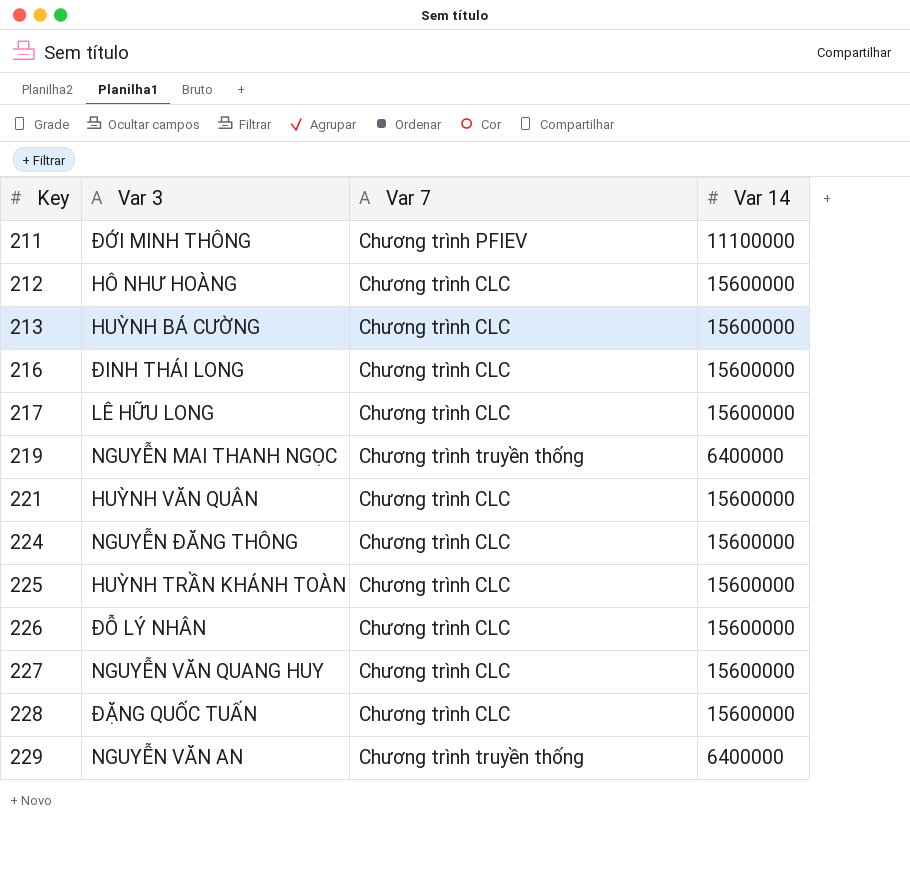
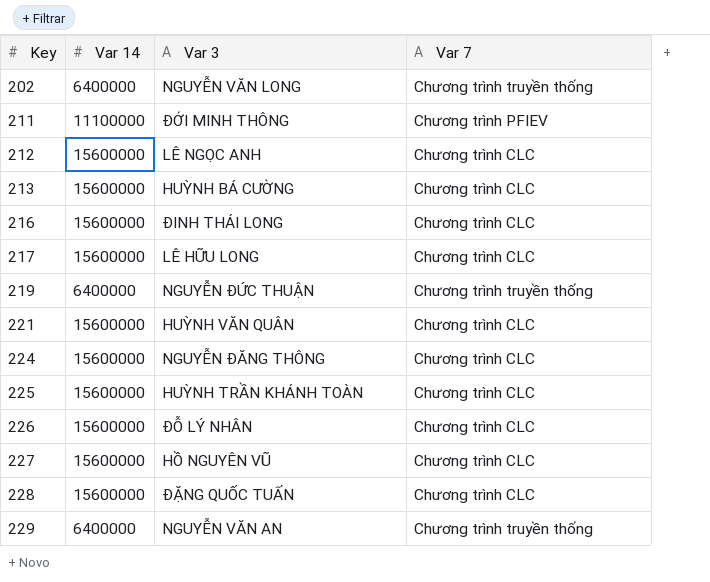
column Var 14 | position: 4 -> 2
row 202: none -> 6400000 | NGUYỄN VĂN LONG | Chương trình truyền thống
212 | Var 3: HÔ NHƯ HOÀNG -> LÊ NGỌC ANH
219 | Var 3: NGUYỄN MAI THANH NGỌC -> NGUYỄN ĐỨC THUẬN
227 | Var 3: NGUYỄN VĂN QUANG HUY -> HỒ NGUYÊN VŨ

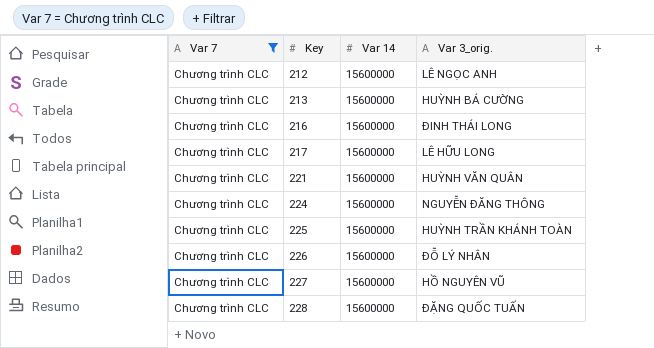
filter: none -> Var 7 = Chương trình CLC
column Var 7 | position: 4 -> 1
column name: Var 3 -> Var 3_orig.

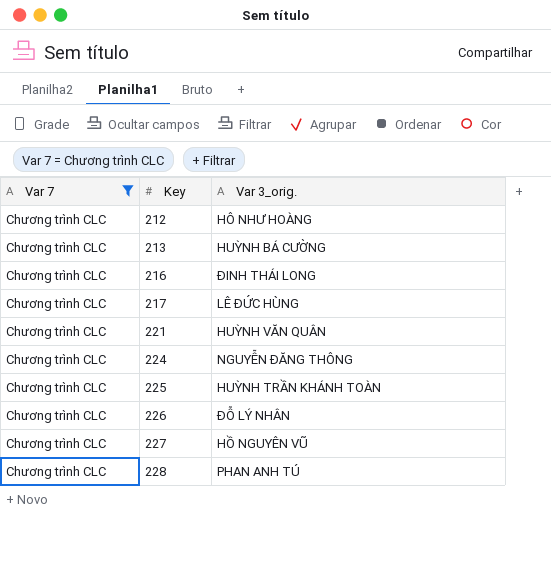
column Var 14 | position: 3 -> none
212 | Var 3_orig.: LÊ NGỌC ANH -> HÔ NHƯ HOÀNG
217 | Var 3_orig.: LÊ HỮU LONG -> LÊ ĐỨC HÙNG
228 | Var 3_orig.: ĐẶNG QUỐC TUẤN -> PHAN ANH TÚ

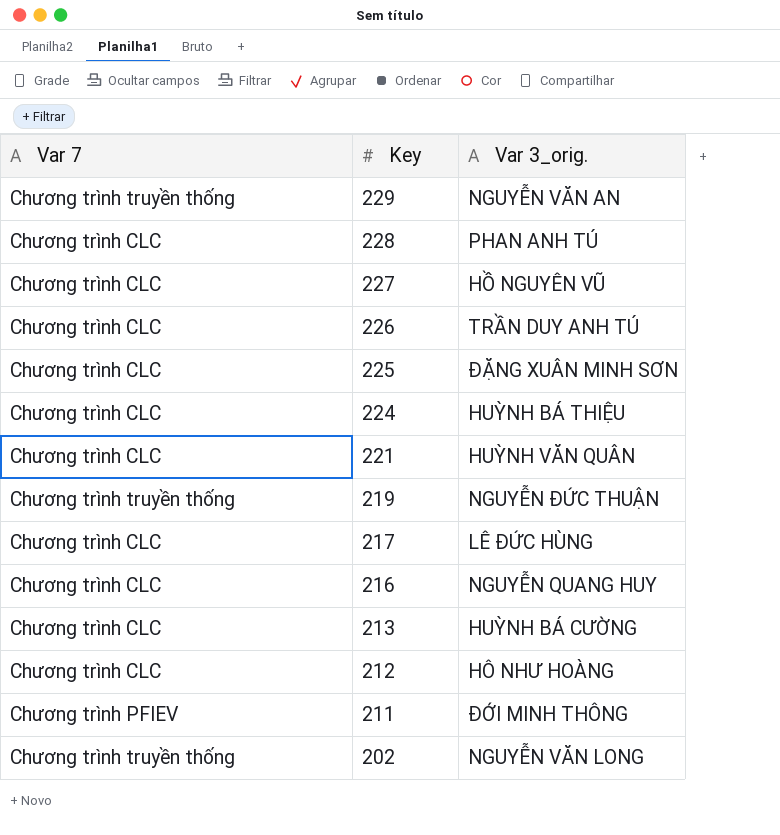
filter: Var 7 = Chương trình CLC -> none
row order: Key ascending -> Key descending
226 | Var 3_orig.: ĐỖ LÝ NHÂN -> TRẦN DUY ANH TÚ
225 | Var 3_orig.: HUỲNH TRẦN KHÁNH TOÀN -> ĐẶNG XUÂN MINH SƠN
224 | Var 3_orig.: NGUYỄN ĐĂNG THÔNG -> HUỲNH BÁ THIỆU
216 | Var 3_orig.: ĐINH THÁI LONG -> NGUYỄN QUANG HUY

